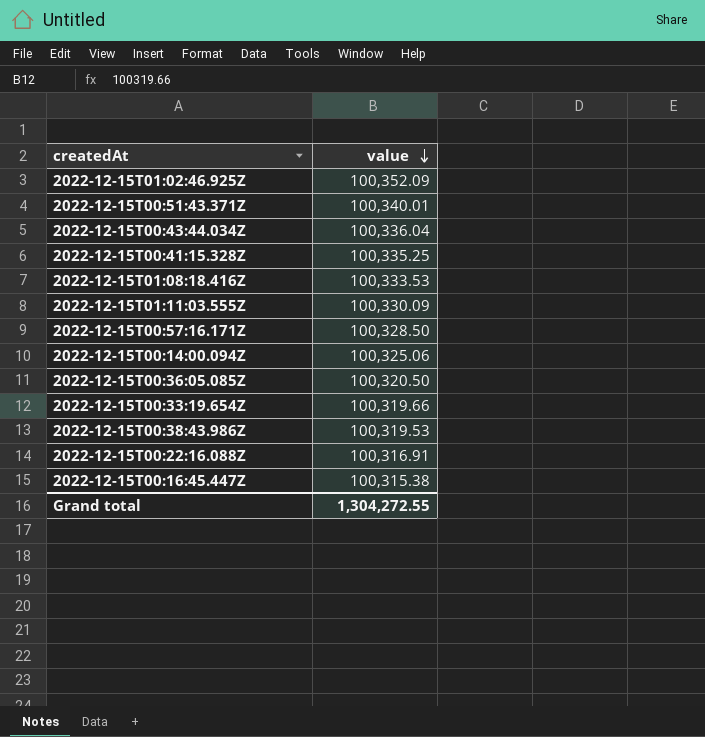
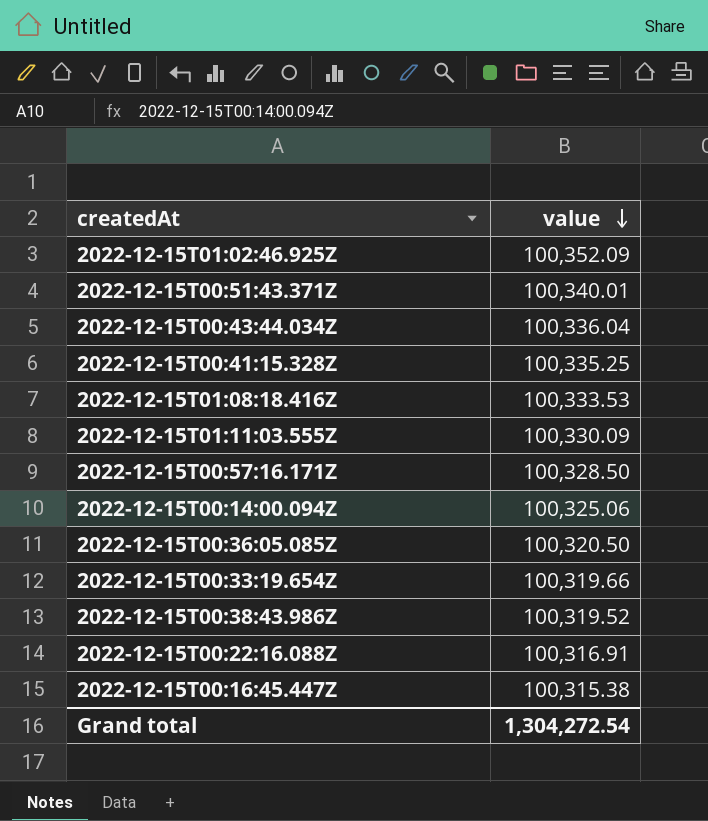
2022-12-15T00:38:43.986Z | value: 100,319.53 -> 100,319.52
Grand total | value: 1,304,272.55 -> 1,304,272.54

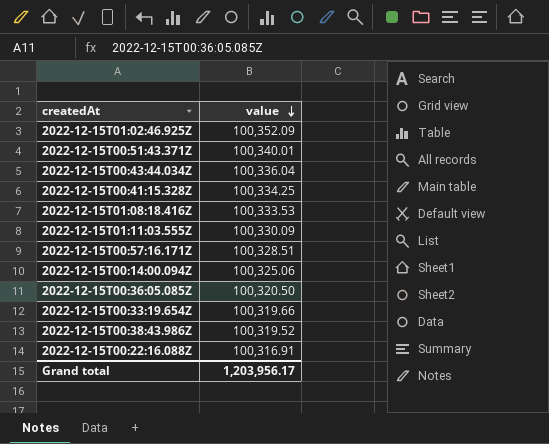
row 2022-12-15T00:16:45.447Z: 100,315.38 -> none
2022-12-15T00:41:15.328Z | value: 100,335.25 -> 100,334.25
2022-12-15T00:57:16.171Z | value: 100,328.50 -> 100,328.51
Grand total | value: 1,304,272.54 -> 1,203,956.17

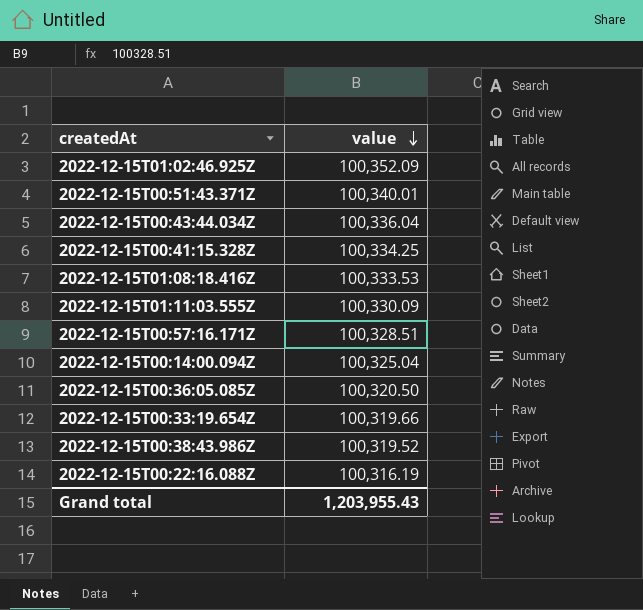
2022-12-15T00:14:00.094Z | value: 100,325.06 -> 100,325.04
2022-12-15T00:22:16.088Z | value: 100,316.91 -> 100,316.19
Grand total | value: 1,203,956.17 -> 1,203,955.43

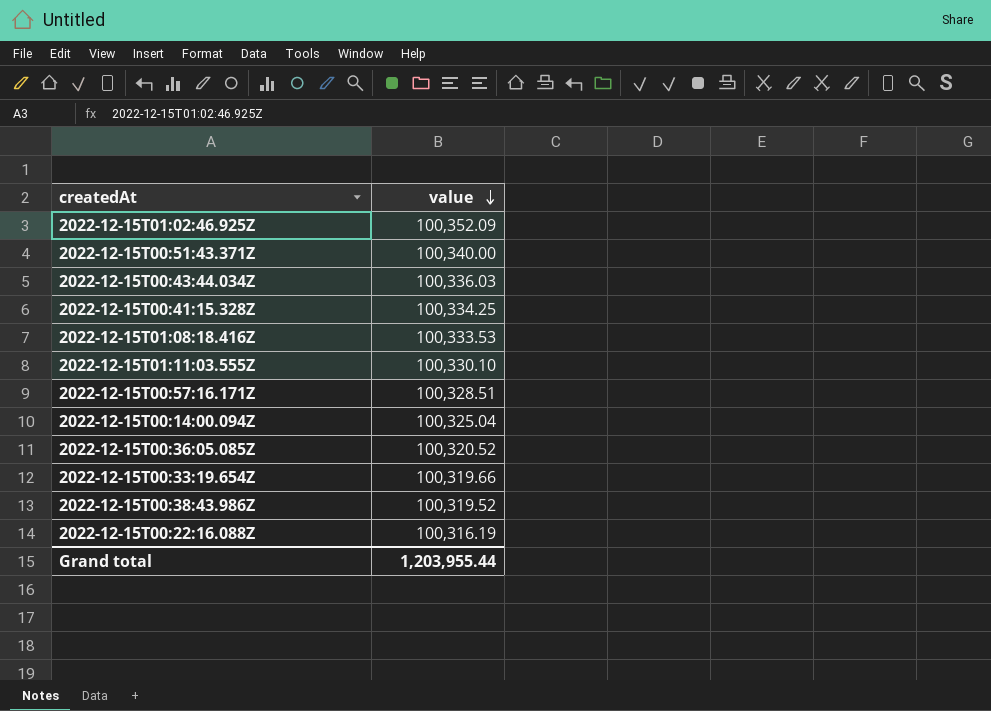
2022-12-15T00:51:43.371Z | value: 100,340.01 -> 100,340.00
2022-12-15T00:43:44.034Z | value: 100,336.04 -> 100,336.03
2022-12-15T01:11:03.555Z | value: 100,330.09 -> 100,330.10
2022-12-15T00:36:05.085Z | value: 100,320.50 -> 100,320.52
Grand total | value: 1,203,955.43 -> 1,203,955.44

